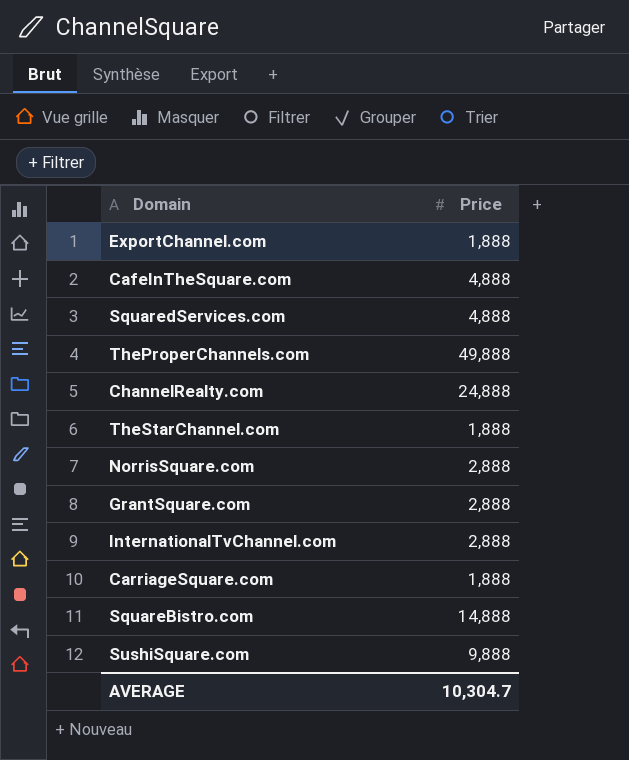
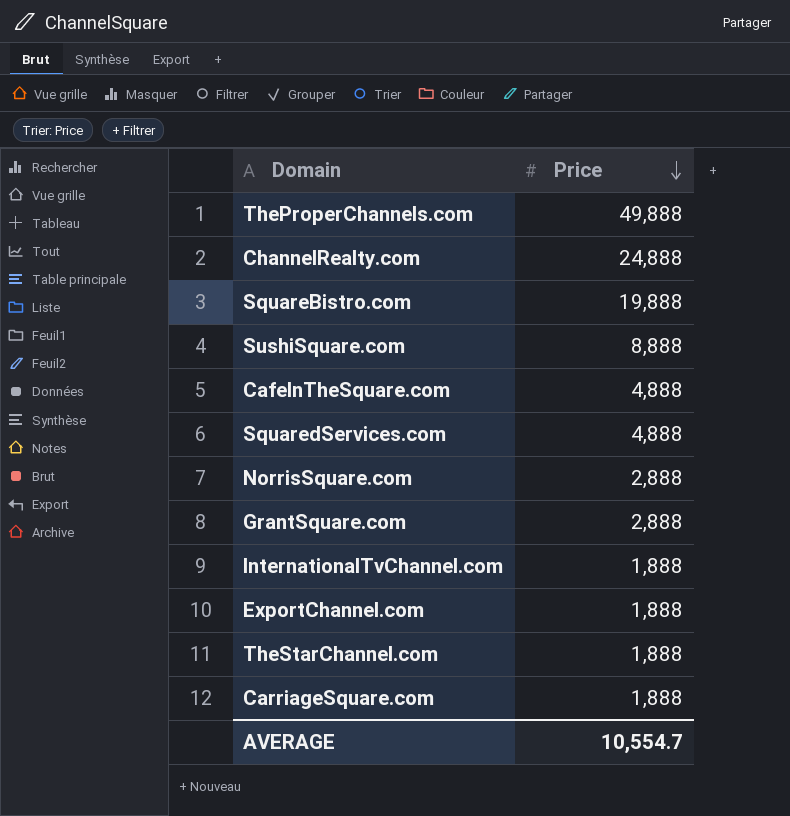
row order: none -> Price descending
SquareBistro.com | Price: 14,888 -> 19,888
SushiSquare.com | Price: 9,888 -> 8,888
InternationalTvChannel.com | Price: 2,888 -> 1,888
AVERAGE | Price: 10,304.7 -> 10,554.7

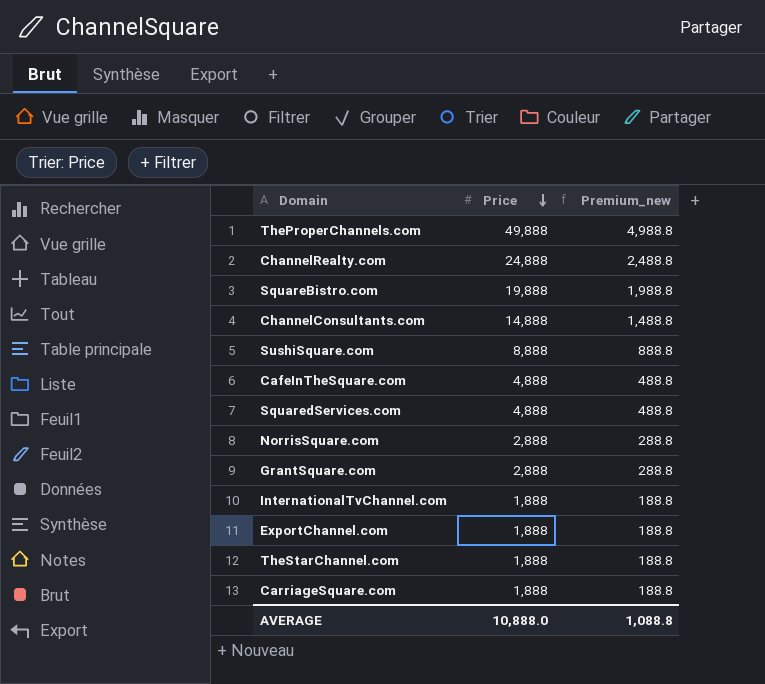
column Premium_new | formula: none -> [Price] * 0.1
row ChannelConsultants.com: none -> 14,888 | 1,488.8
AVERAGE | Price: 10,554.7 -> 10,888.0

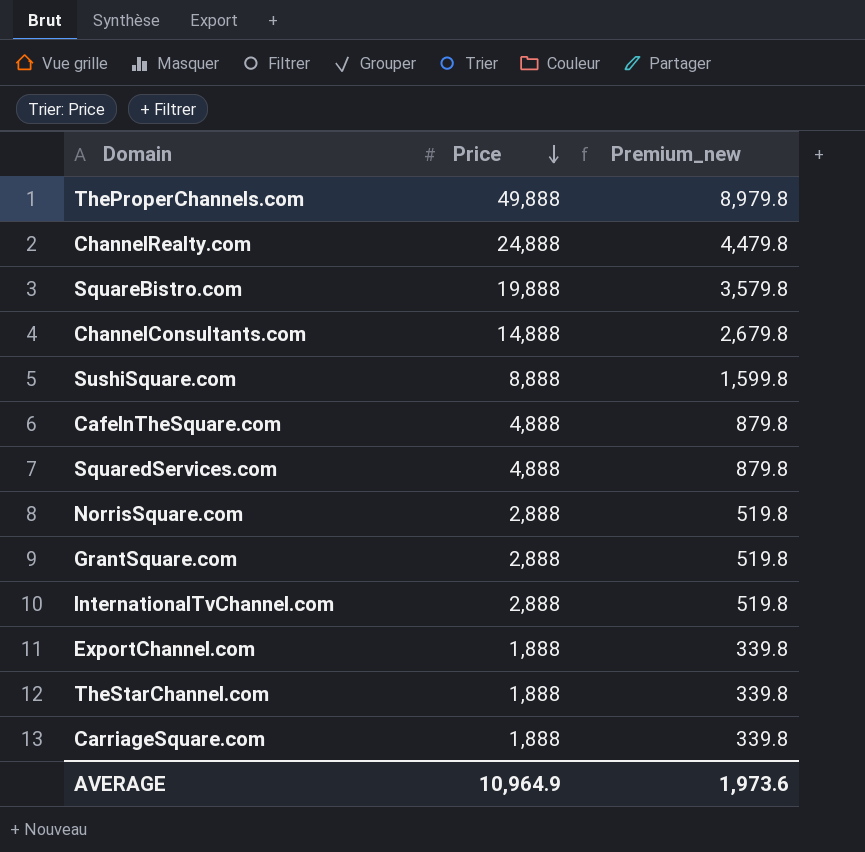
column Premium_new | formula: [Price] * 0.1 -> [Price] * 0.18
InternationalTvChannel.com | Price: 1,888 -> 2,888
AVERAGE | Price: 10,888.0 -> 10,964.9
AVERAGE | Premium_new: 1,088.8 -> 1,973.6

